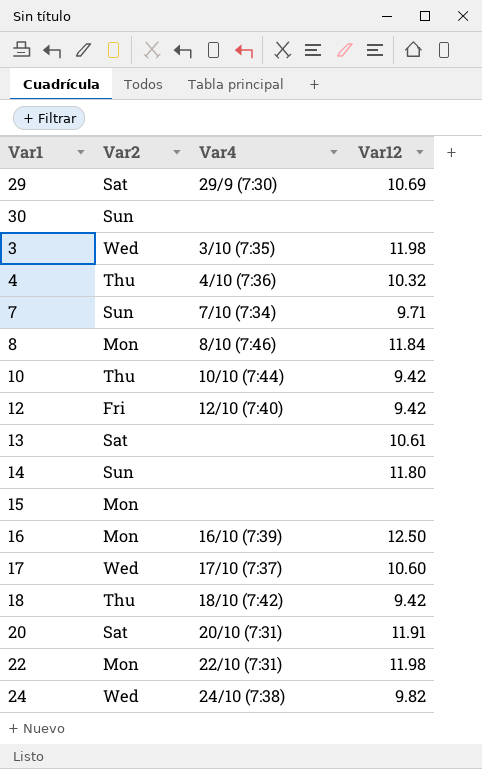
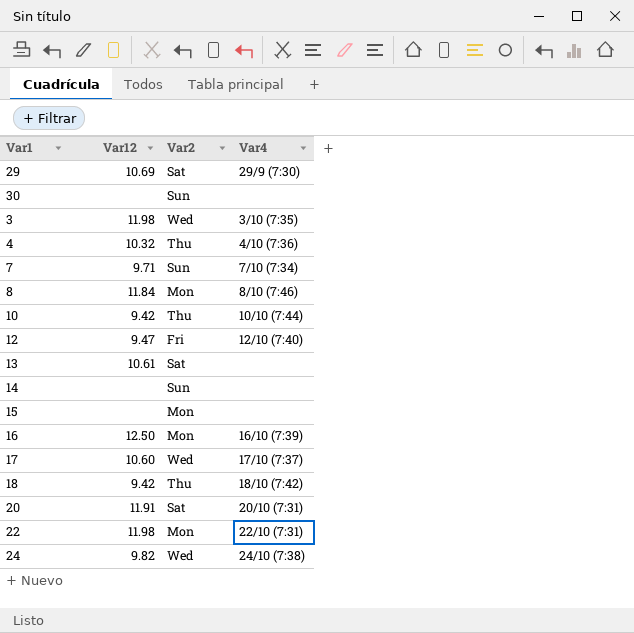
column Var12 | position: 4 -> 2
12 | Var12: 9.42 -> 9.47
14 | Var12: 11.80 -> none

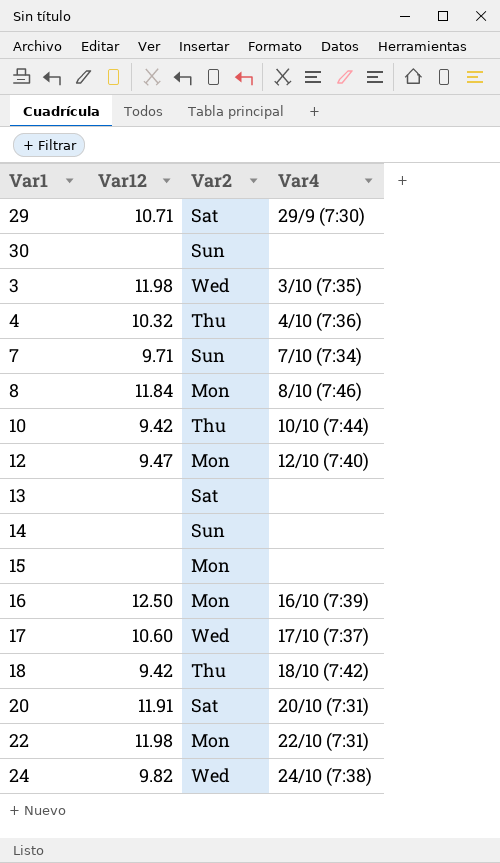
29 | Var12: 10.69 -> 10.71
12 | Var2: Fri -> Mon
13 | Var12: 10.61 -> none

